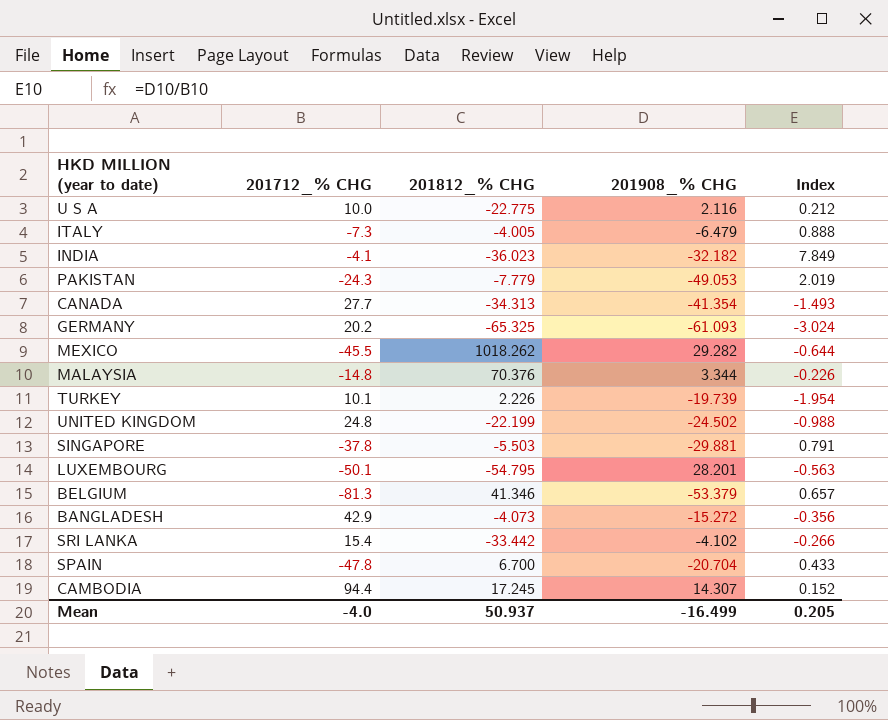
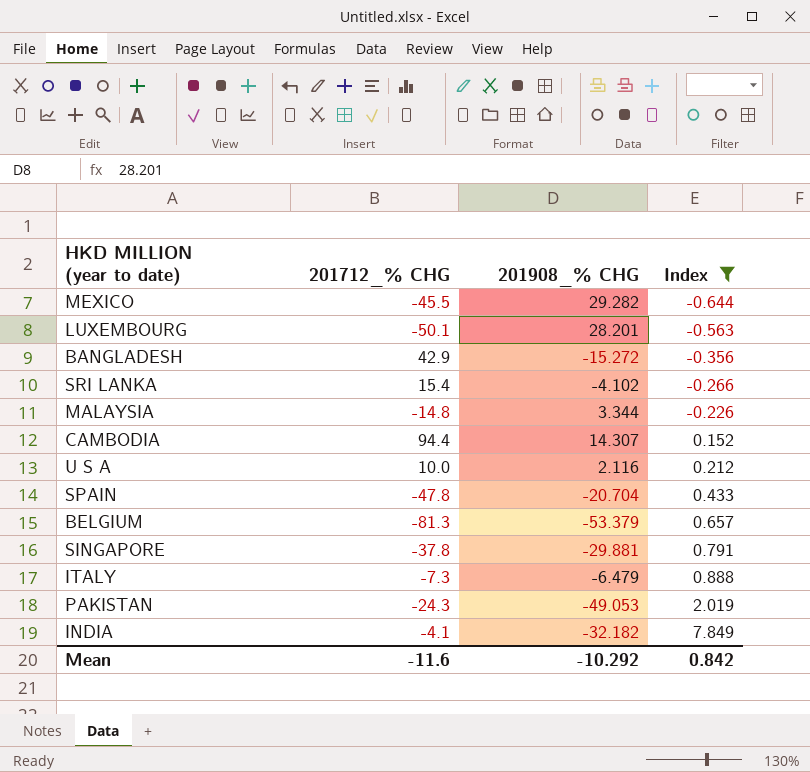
filter: none -> Index >= -0.644
row order: none -> Index ascending
column 201812_% CHG | position: 3 -> none
Mean | 201712_% CHG: -4.0 -> -11.6
Mean | 201908_% CHG: -16.499 -> -10.292
Mean | Index: 0.205 -> 0.842

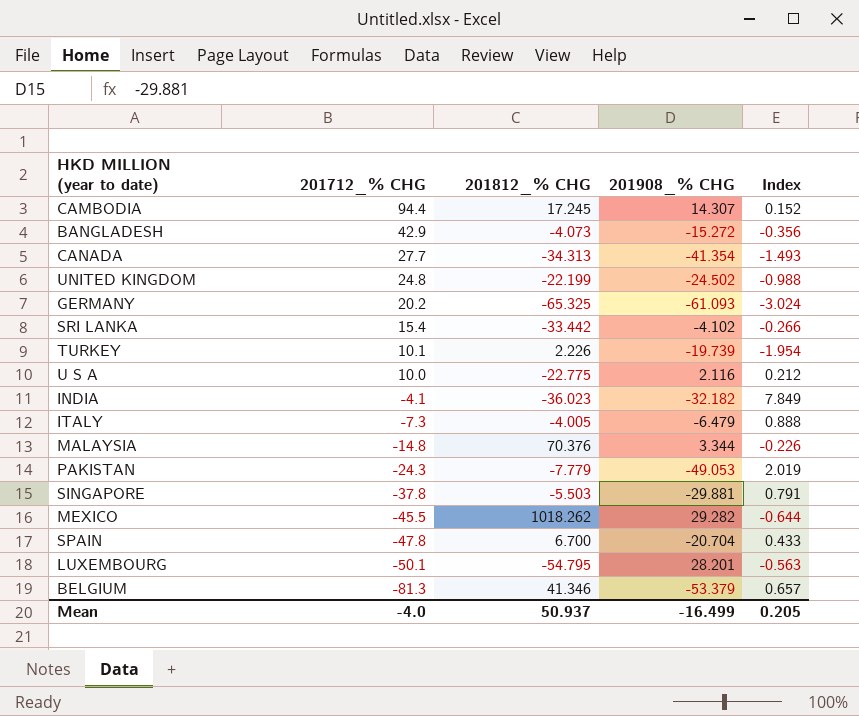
filter: Index >= -0.644 -> none
row order: Index ascending -> 201712_% CHG descending
column 201812_% CHG | position: none -> 3
Mean | 201712_% CHG: -11.6 -> -4.0
Mean | 201908_% CHG: -10.292 -> -16.499
Mean | Index: 0.842 -> 0.205

